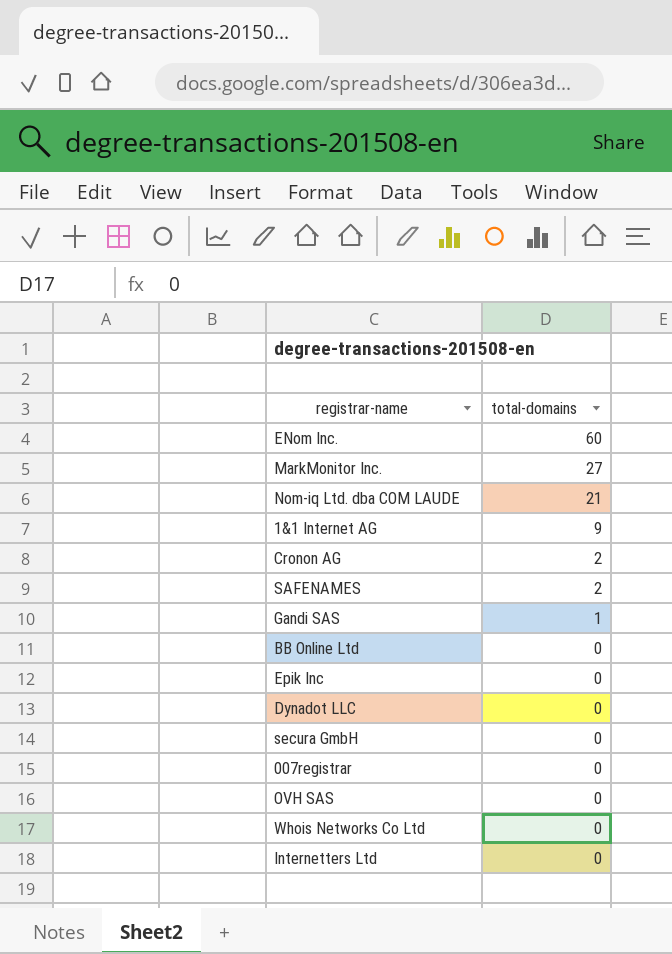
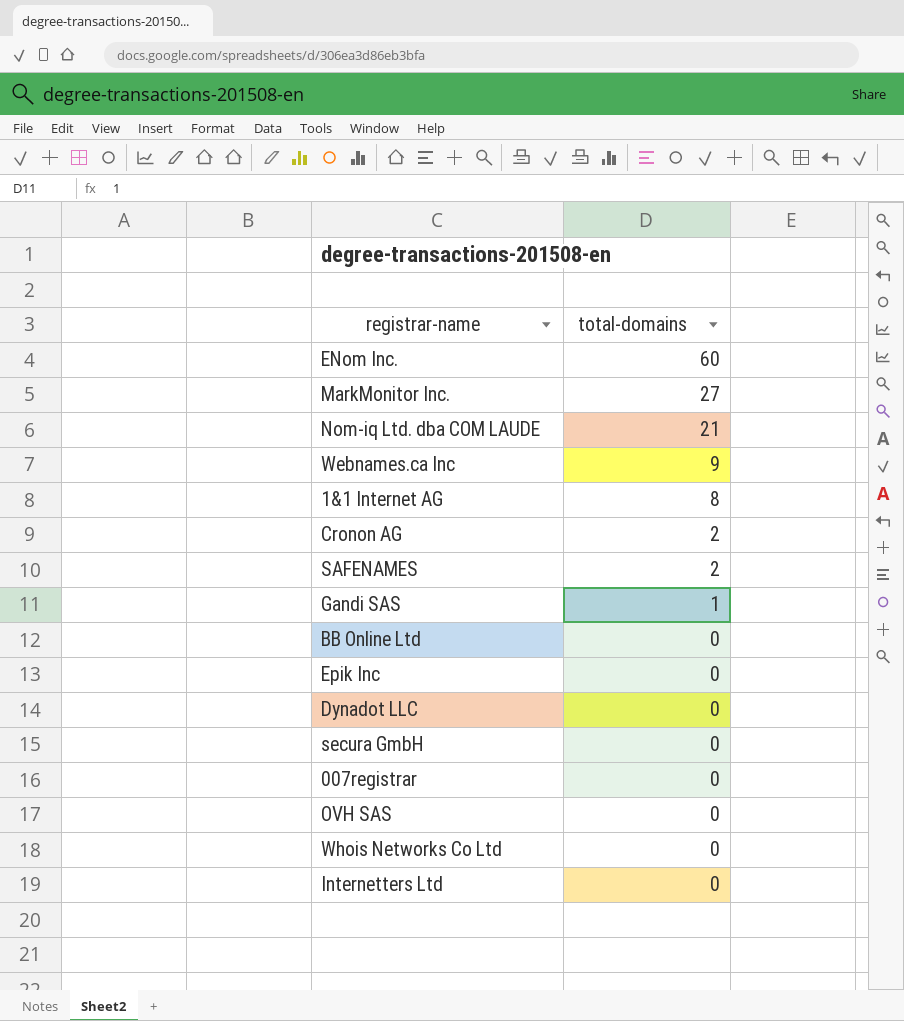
row Webnames.ca Inc: none -> 9
1&1 Internet AG | total-domains: 9 -> 8

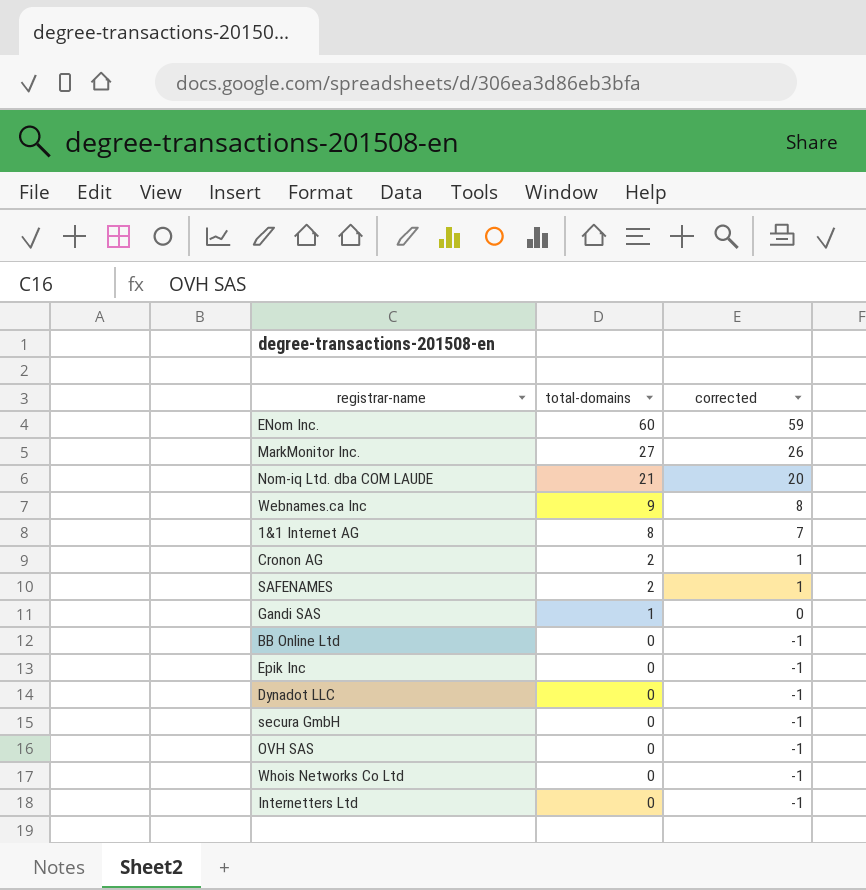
column corrected | formula: none -> [total-domains] - 1
row 007registrar: 0 -> none

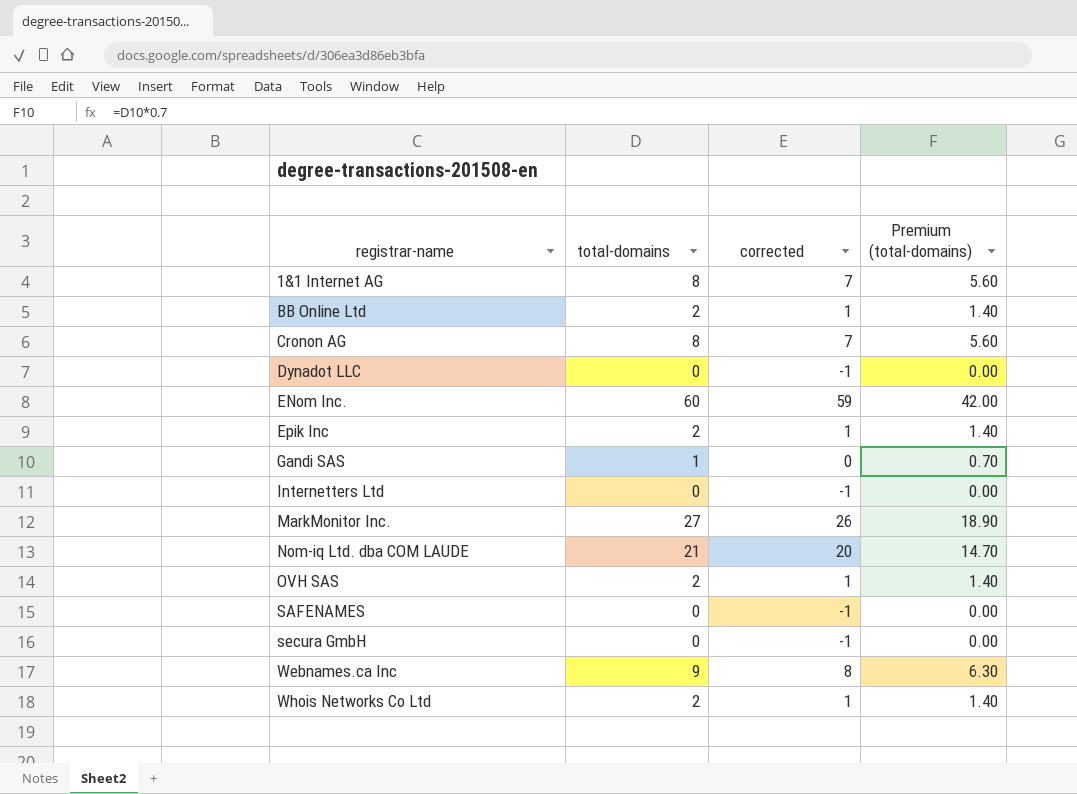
row order: total-domains descending -> registrar-name ascending
column Premium (total-domains) | formula: none -> [total-domains] * 0.7
BB Online Ltd | total-domains: 0 -> 2
BB Online Ltd | corrected: -1 -> 1
Cronon AG | total-domains: 2 -> 8
Cronon AG | corrected: 1 -> 7
Epik Inc | total-domains: 0 -> 2
Epik Inc | corrected: -1 -> 1
OVH SAS | total-domains: 0 -> 2
OVH SAS | corrected: -1 -> 1
SAFENAMES | total-domains: 2 -> 0
SAFENAMES | corrected: 1 -> -1
Whois Networks Co Ltd | total-domains: 0 -> 2
Whois Networks Co Ltd | corrected: -1 -> 1

